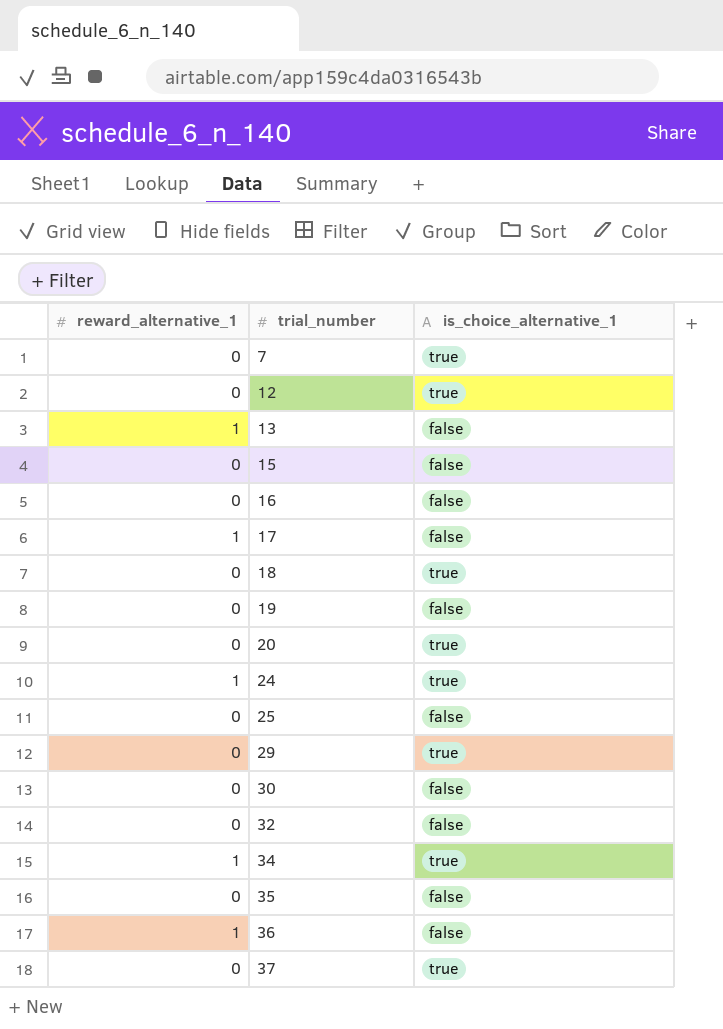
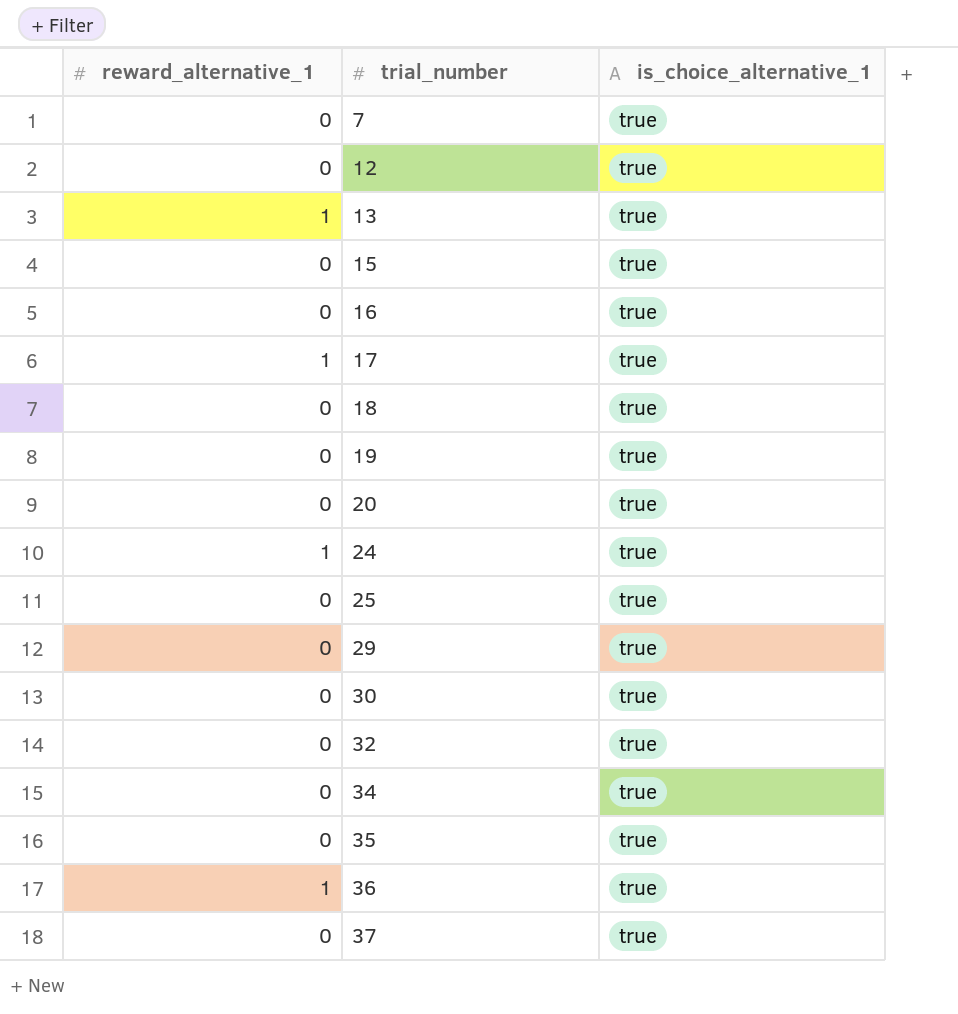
13 | is_choice_alternative_1: false -> true
15 | is_choice_alternative_1: false -> true
16 | is_choice_alternative_1: false -> true
17 | is_choice_alternative_1: false -> true
19 | is_choice_alternative_1: false -> true
25 | is_choice_alternative_1: false -> true
30 | is_choice_alternative_1: false -> true
32 | is_choice_alternative_1: false -> true
34 | reward_alternative_1: 1 -> 0
35 | is_choice_alternative_1: false -> true
36 | is_choice_alternative_1: false -> true

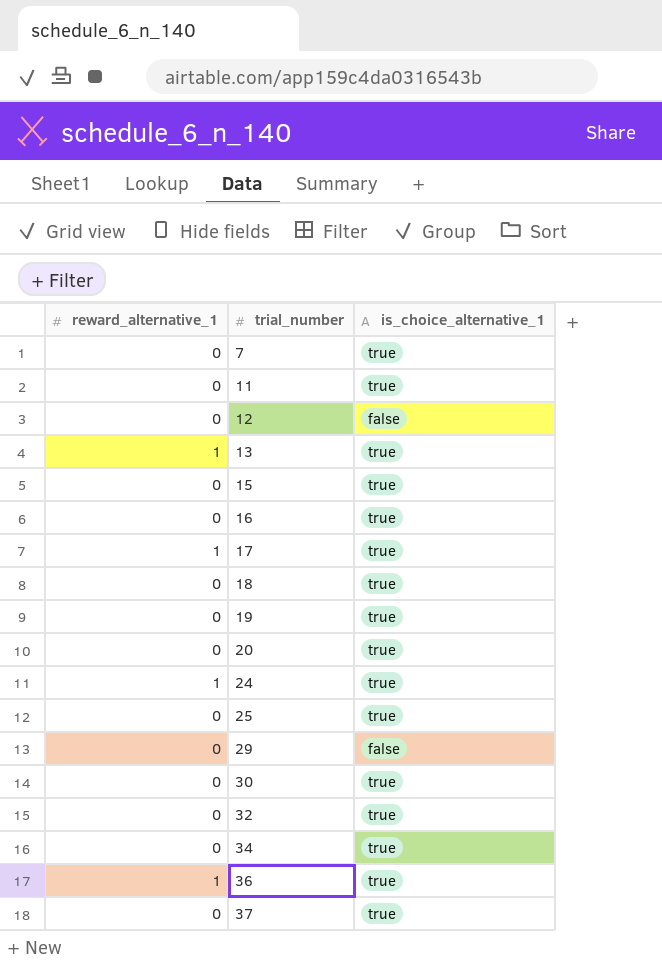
row 35: 0 | true -> none
row 11: none -> 0 | true
12 | is_choice_alternative_1: true -> false
29 | is_choice_alternative_1: true -> false

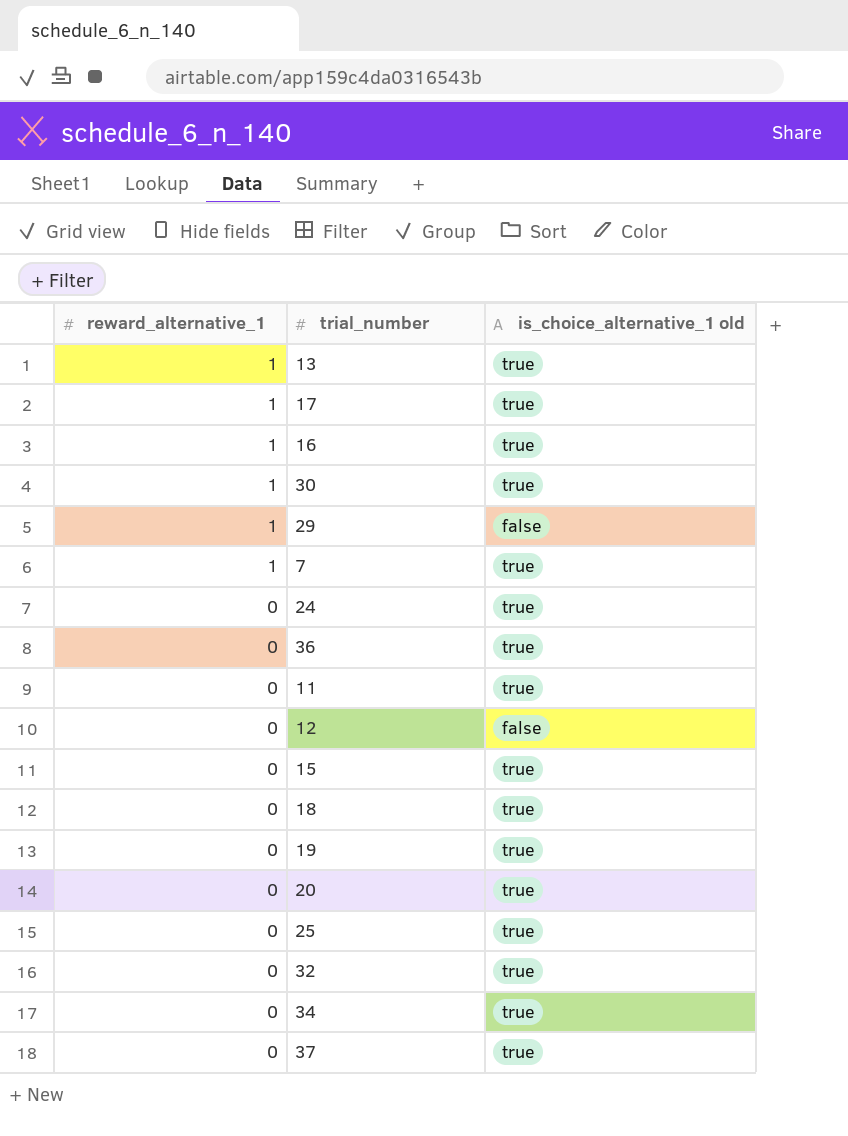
row order: trial_number ascending -> reward_alternative_1 descending
column name: is_choice_alternative_1 -> is_choice_alternative_1 old
16 | reward_alternative_1: 0 -> 1
30 | reward_alternative_1: 0 -> 1
29 | reward_alternative_1: 0 -> 1
7 | reward_alternative_1: 0 -> 1
24 | reward_alternative_1: 1 -> 0
36 | reward_alternative_1: 1 -> 0

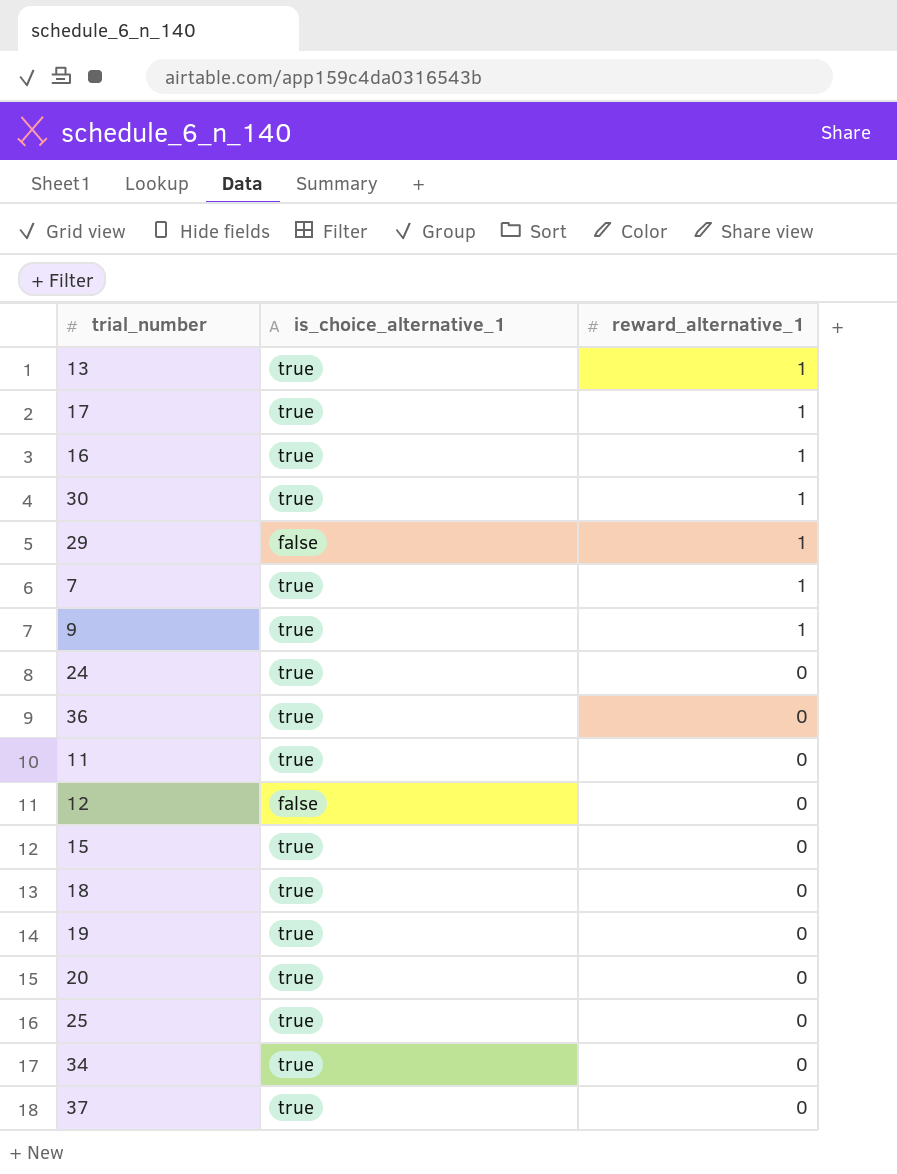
column name: is_choice_alternative_1 old -> is_choice_alternative_1
column reward_alternative_1 | position: 1 -> 3
row 32: 0 | true -> none
row 9: none -> true | 1

